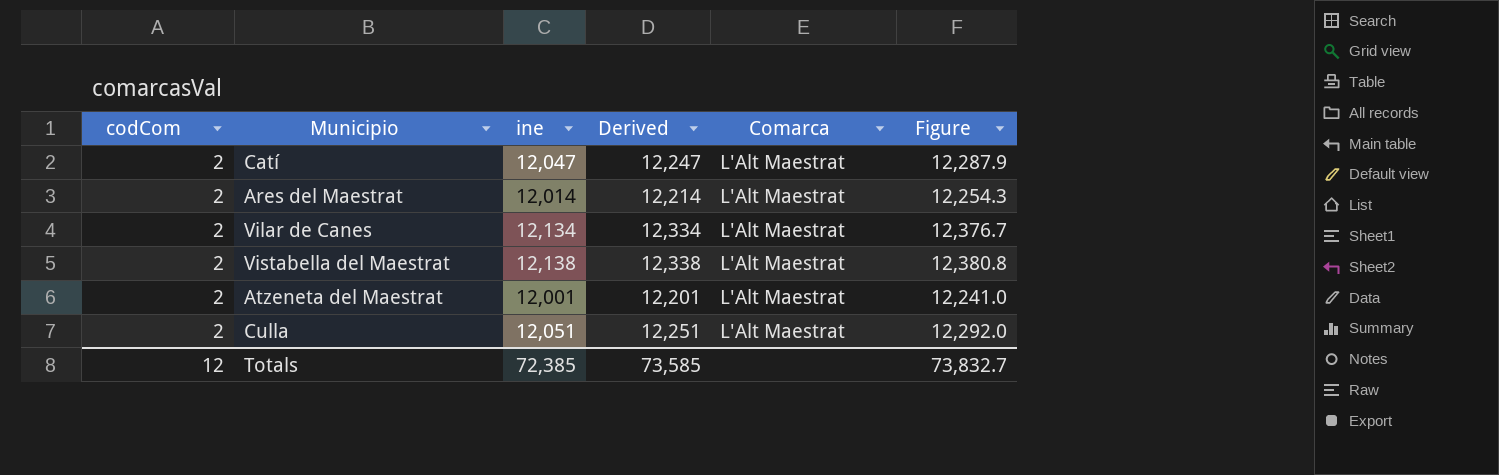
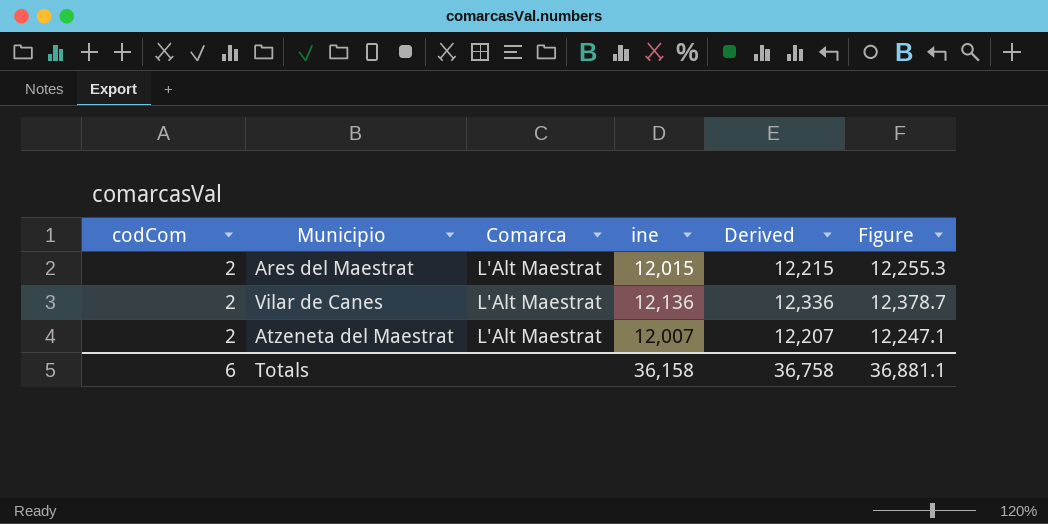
column Comarca | position: 5 -> 3
row Catí: 2 | 12,047 | 12,247 | L'Alt Maestrat | 12,287.9 -> none
row Vistabella del Maestrat: 2 | 12,138 | 12,338 | L'Alt Maestrat | 12,380.8 -> none
row Culla: 2 | 12,051 | 12,251 | L'Alt Maestrat | 12,292.0 -> none
Ares del Maestrat | ine: 12,014 -> 12,015
Ares del Maestrat | Derived: 12,214 -> 12,215
Ares del Maestrat | Figure: 12,254.3 -> 12,255.3
Vilar de Canes | ine: 12,134 -> 12,136
Vilar de Canes | Derived: 12,334 -> 12,336
Vilar de Canes | Figure: 12,376.7 -> 12,378.7
Atzeneta del Maestrat | ine: 12,001 -> 12,007
Atzeneta del Maestrat | Derived: 12,201 -> 12,207
Atzeneta del Maestrat | Figure: 12,241.0 -> 12,247.1
Totals | codCom: 12 -> 6
Totals | ine: 72,385 -> 36,158
Totals | Derived: 73,585 -> 36,758
Totals | Figure: 73,832.7 -> 36,881.1

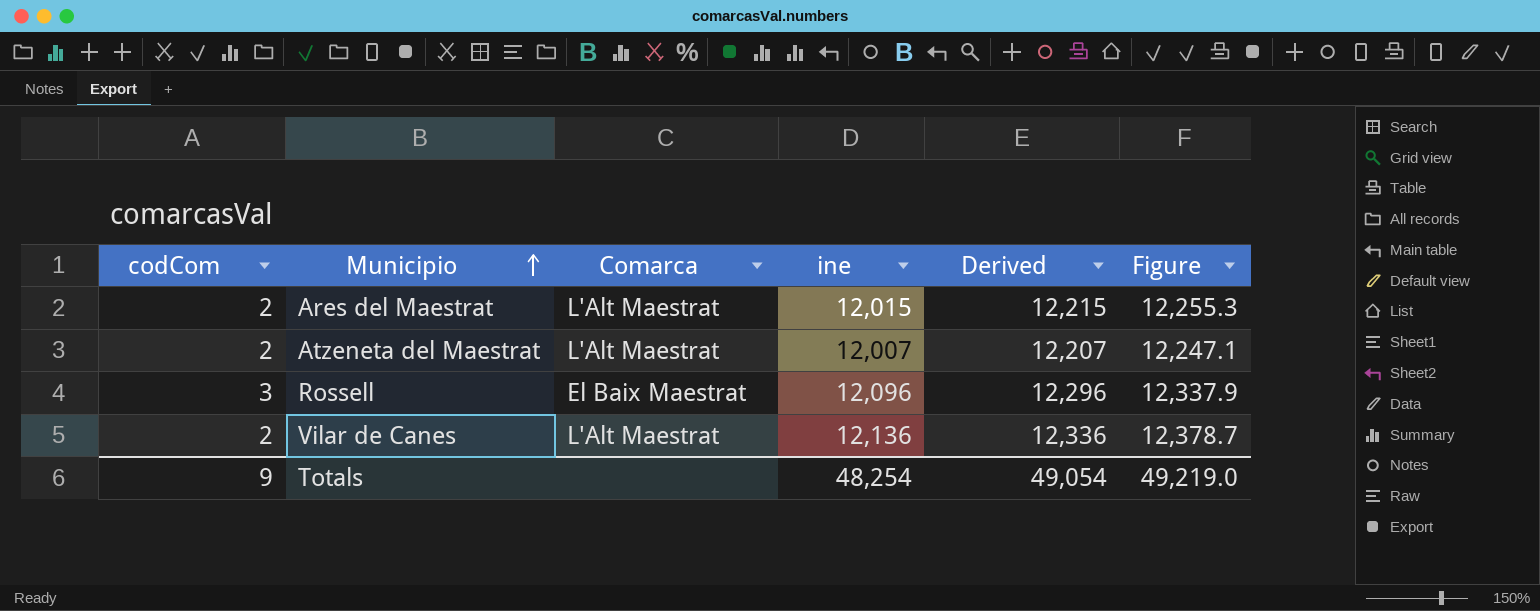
row order: none -> Municipio ascending
row Rossell: none -> 3 | El Baix Maestrat | 12,096 | 12,296 | 12,337.9
Totals | codCom: 6 -> 9
Totals | ine: 36,158 -> 48,254
Totals | Derived: 36,758 -> 49,054
Totals | Figure: 36,881.1 -> 49,219.0

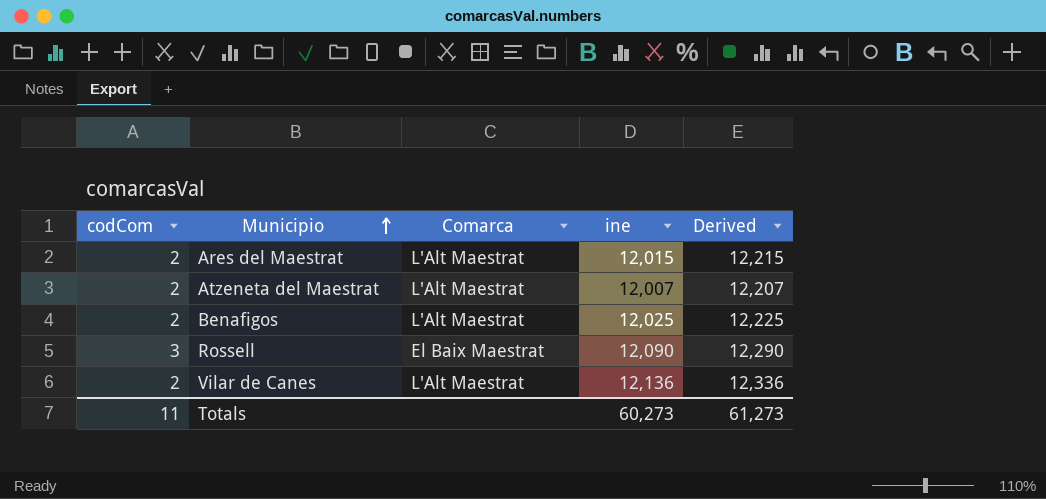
column Figure | formula: [ine] * 1.02 -> none
row Benafigos: none -> 2 | L'Alt Maestrat | 12,025 | 12,225
Rossell | ine: 12,096 -> 12,090
Rossell | Derived: 12,296 -> 12,290
Totals | codCom: 9 -> 11
Totals | ine: 48,254 -> 60,273
Totals | Derived: 49,054 -> 61,273

